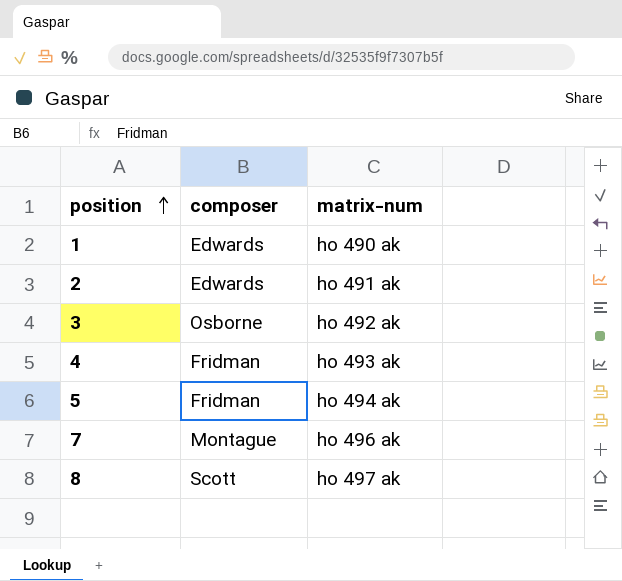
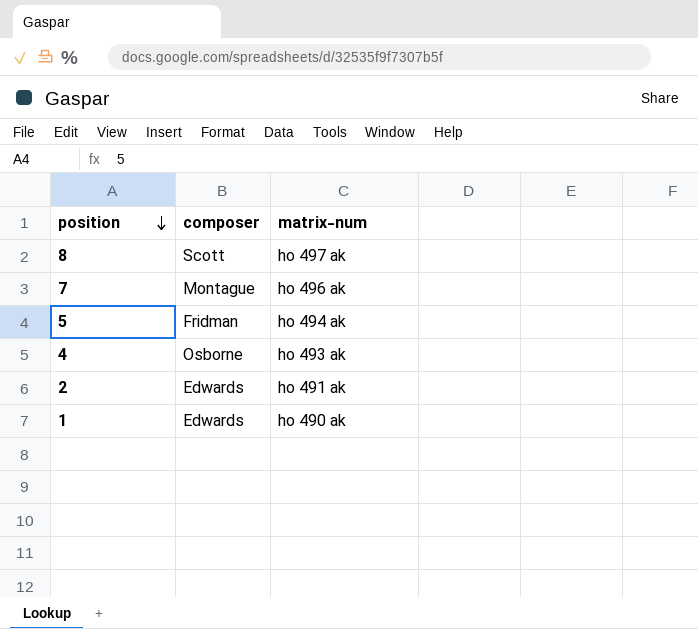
row order: position ascending -> position descending
row 3: Osborne | ho 492 ak -> none
4 | composer: Fridman -> Osborne

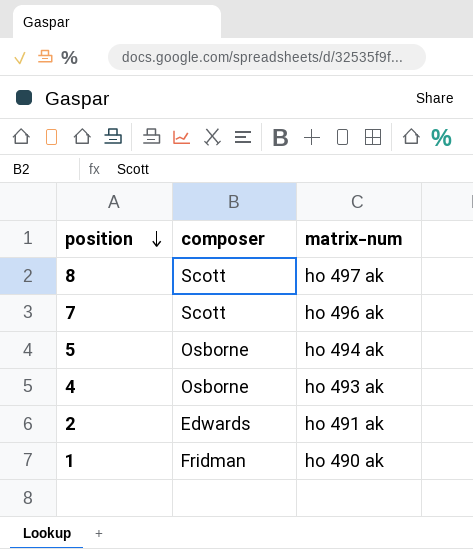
7 | composer: Montague -> Scott
5 | composer: Fridman -> Osborne
1 | composer: Edwards -> Fridman

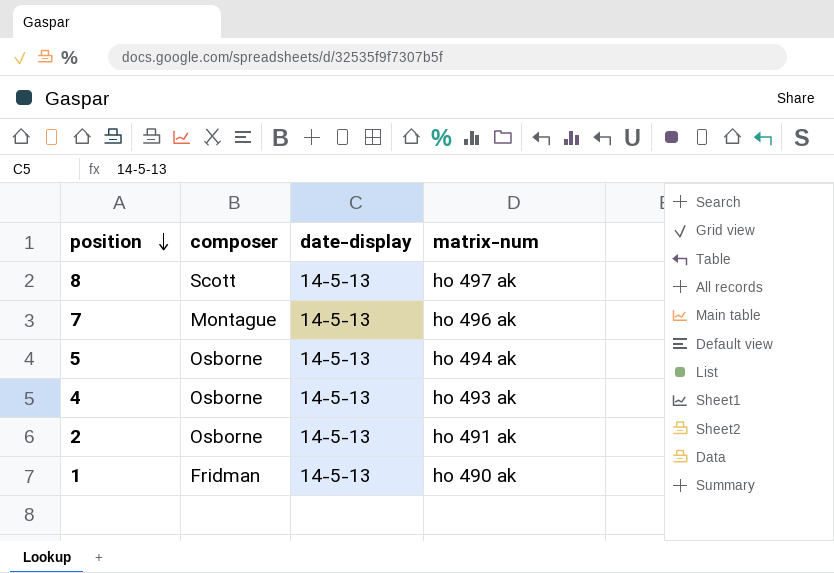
column date-display | position: none -> 3
7 | composer: Scott -> Montague
2 | composer: Edwards -> Osborne

